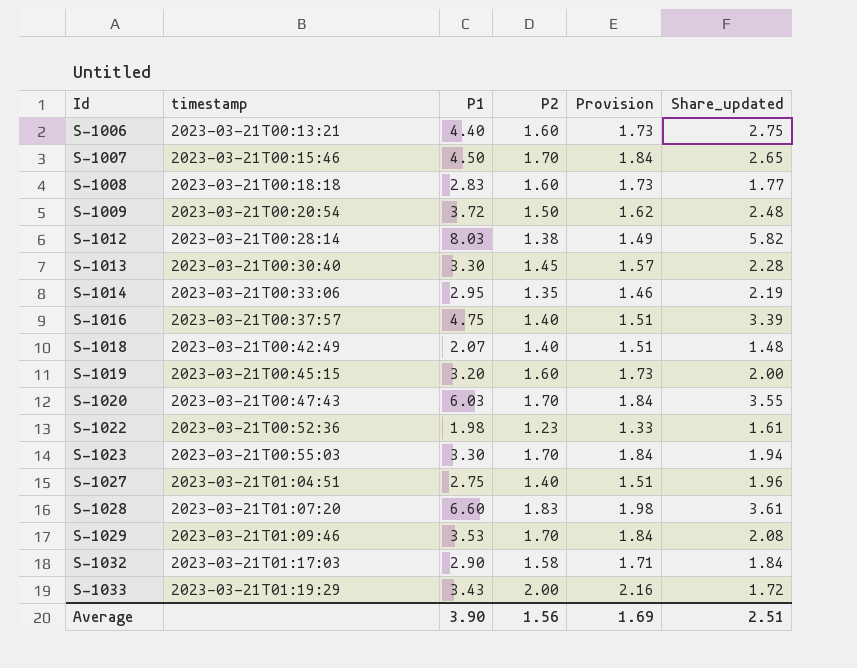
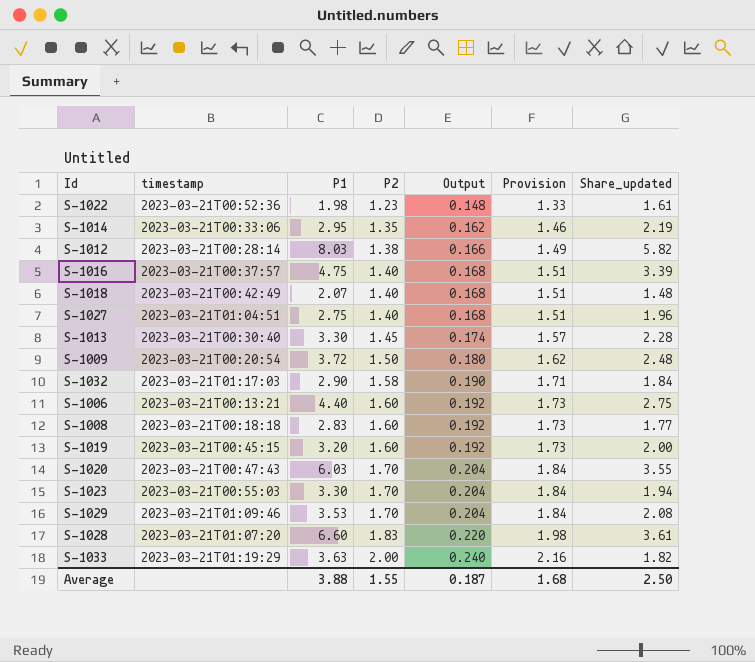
row order: Id ascending -> P2 ascending
column Output | formula: none -> [P2] * 0.12
row S-1007: 2023-03-21T00:15:46 | 4.50 | 1.70 | 1.84 | 2.65 -> none
S-1033 | P1: 3.43 -> 3.63
S-1033 | Share_updated: 1.72 -> 1.82
Average | P1: 3.90 -> 3.88
Average | P2: 1.56 -> 1.55
Average | Provision: 1.69 -> 1.68
Average | Share_updated: 2.51 -> 2.50

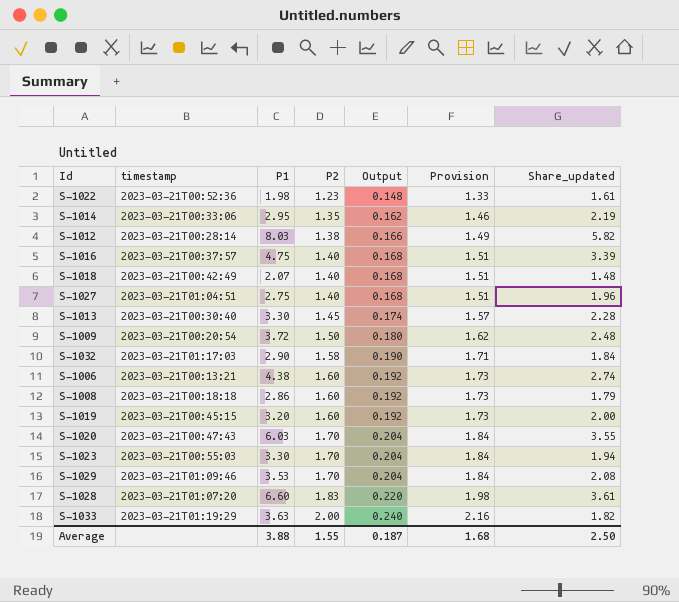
S-1006 | P1: 4.40 -> 4.38
S-1006 | Share_updated: 2.75 -> 2.74
S-1008 | P1: 2.83 -> 2.86
S-1008 | Share_updated: 1.77 -> 1.79

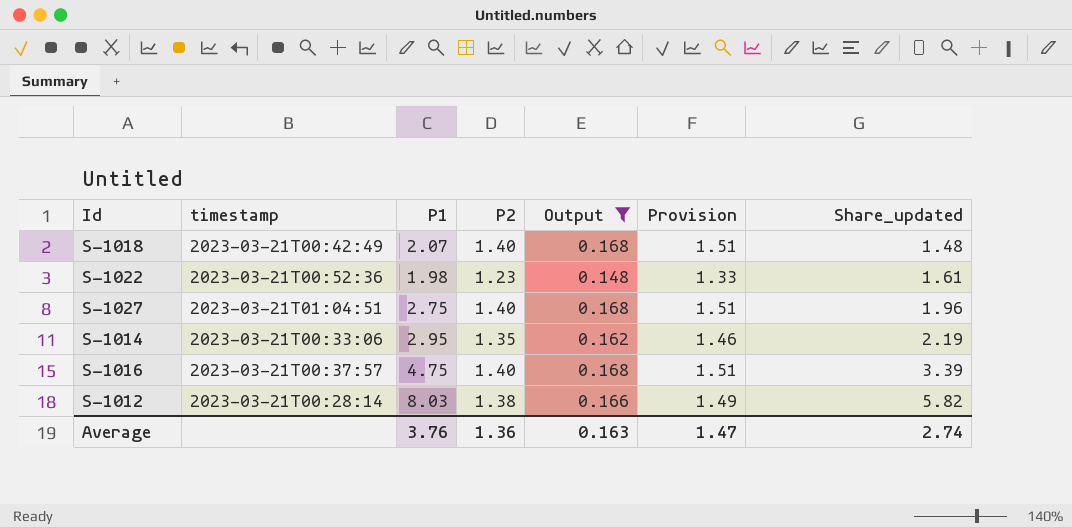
filter: none -> Output <= 0.168
row order: P2 ascending -> Share_updated ascending
Average | P1: 3.88 -> 3.76
Average | P2: 1.55 -> 1.36
Average | Output: 0.187 -> 0.163
Average | Provision: 1.68 -> 1.47
Average | Share_updated: 2.50 -> 2.74

